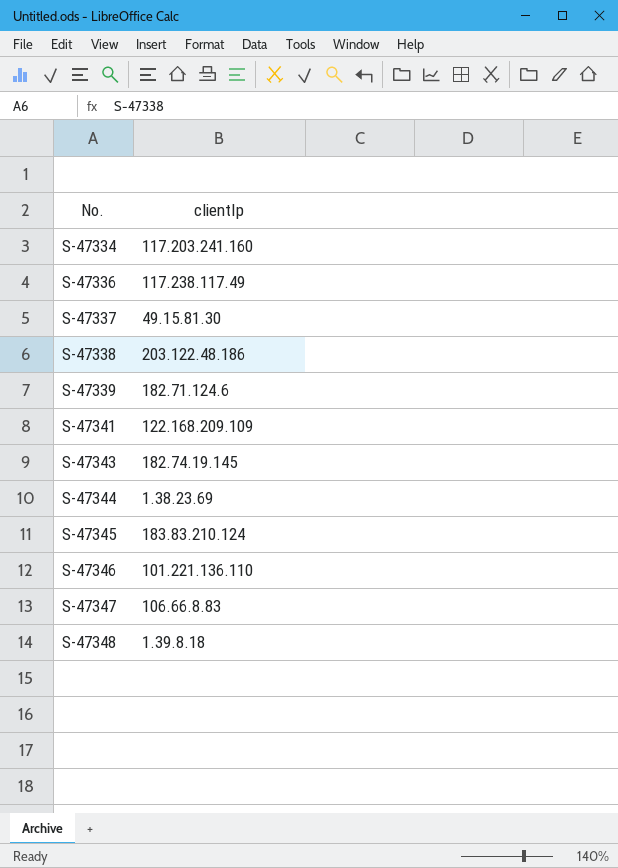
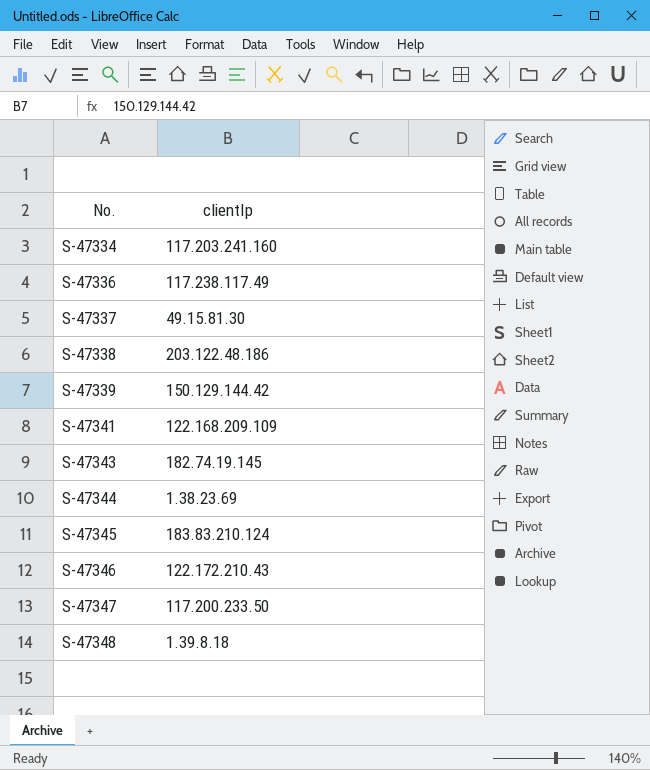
S-47339 | clientIp: 182.71.124.6 -> 150.129.144.42
S-47346 | clientIp: 101.221.136.110 -> 122.172.210.43
S-47347 | clientIp: 106.66.8.83 -> 117.200.233.50

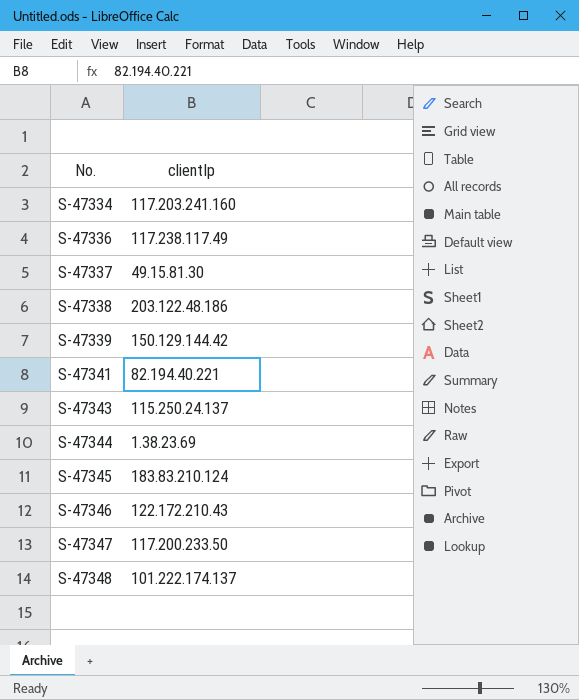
S-47341 | clientIp: 122.168.209.109 -> 82.194.40.221
S-47343 | clientIp: 182.74.19.145 -> 115.250.24.137
S-47348 | clientIp: 1.39.8.18 -> 101.222.174.137

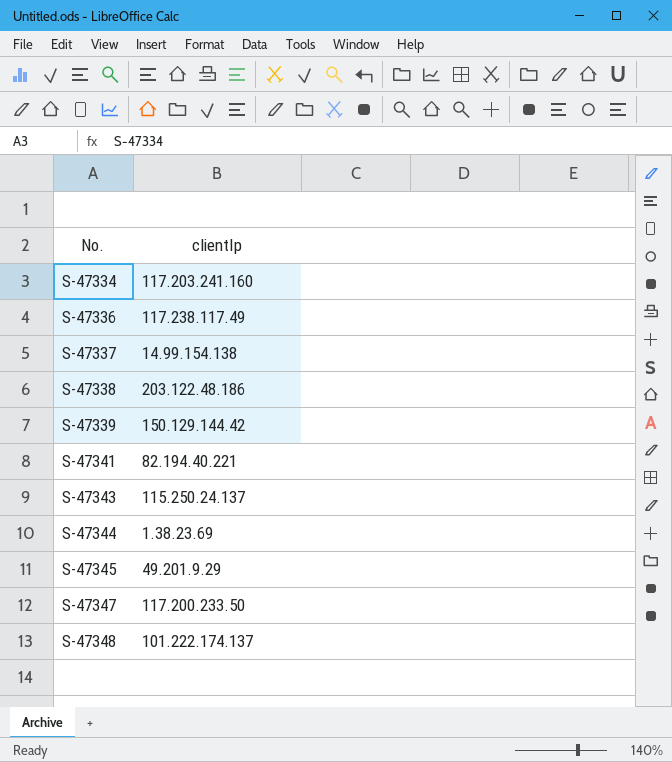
row S-47346: 122.172.210.43 -> none
S-47337 | clientIp: 49.15.81.30 -> 14.99.154.138
S-47345 | clientIp: 183.83.210.124 -> 49.201.9.29

